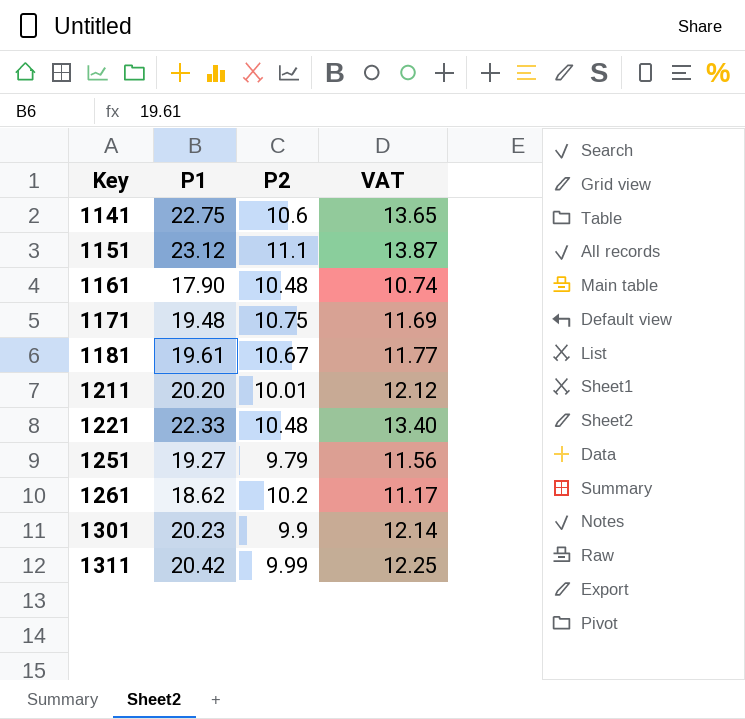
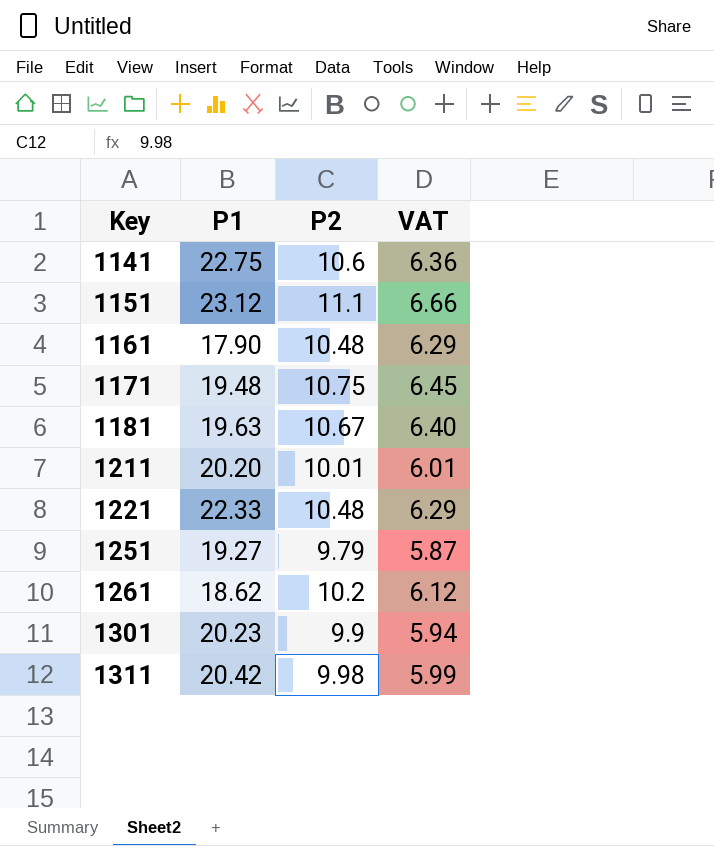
column VAT | formula: [P1] * 0.6 -> [P2] * 0.6
1181 | P1: 19.61 -> 19.63
1311 | P2: 9.99 -> 9.98

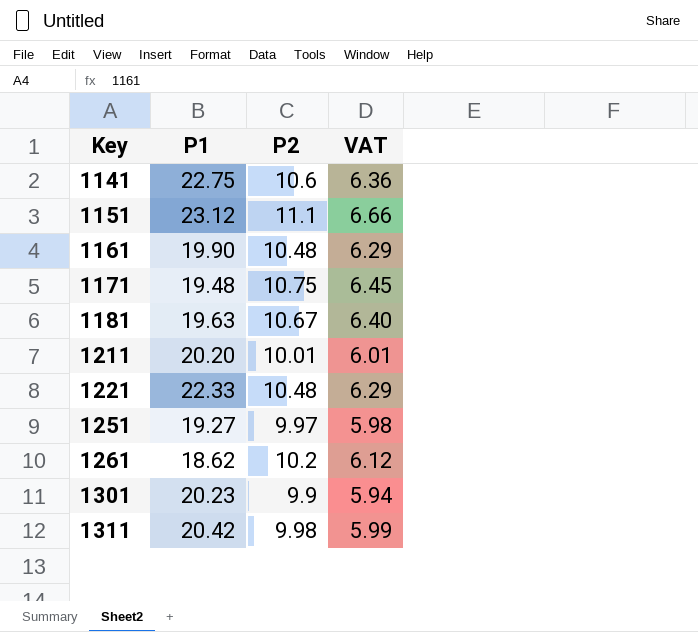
1161 | P1: 17.90 -> 19.90
1251 | P2: 9.79 -> 9.97
1251 | VAT: 5.87 -> 5.98

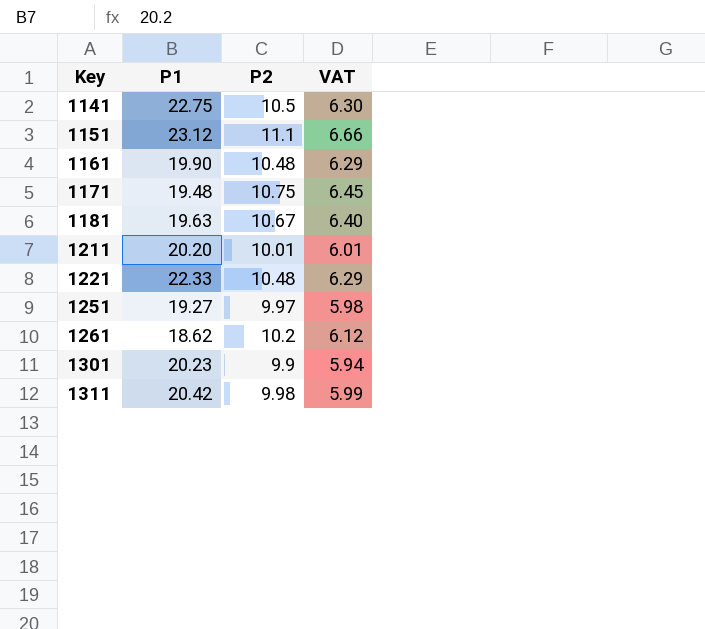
1141 | P2: 10.6 -> 10.5
1141 | VAT: 6.36 -> 6.30

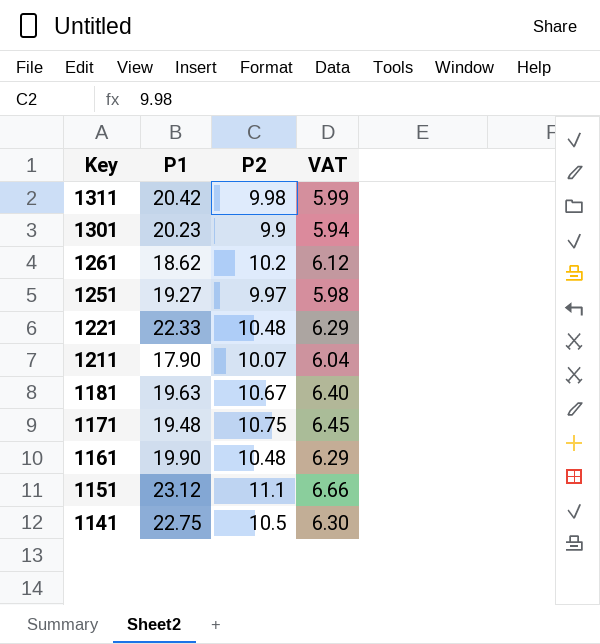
row order: Key ascending -> Key descending
1211 | P1: 20.20 -> 17.90
1211 | P2: 10.01 -> 10.07
1211 | VAT: 6.01 -> 6.04

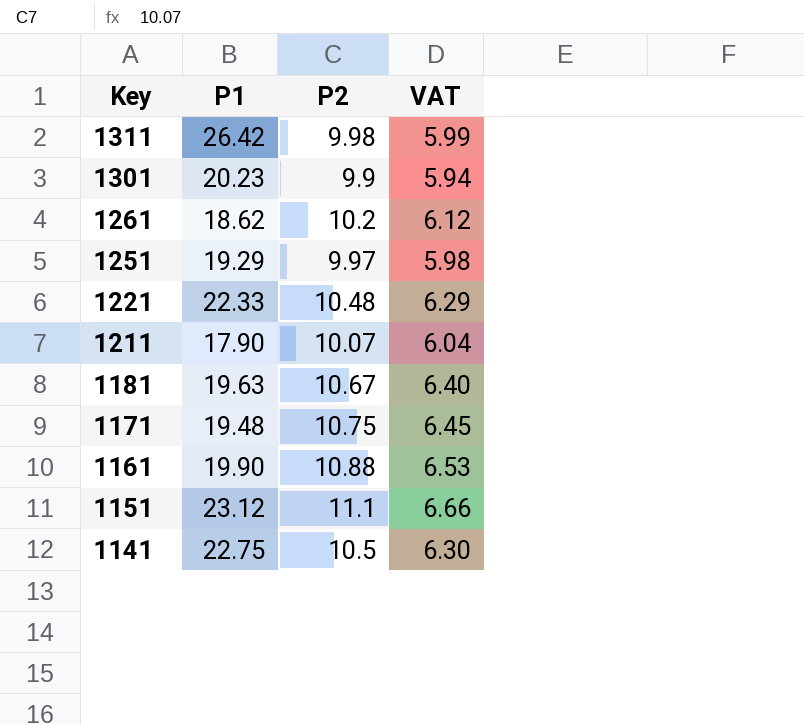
1311 | P1: 20.42 -> 26.42
1251 | P1: 19.27 -> 19.29
1161 | P2: 10.48 -> 10.88
1161 | VAT: 6.29 -> 6.53

